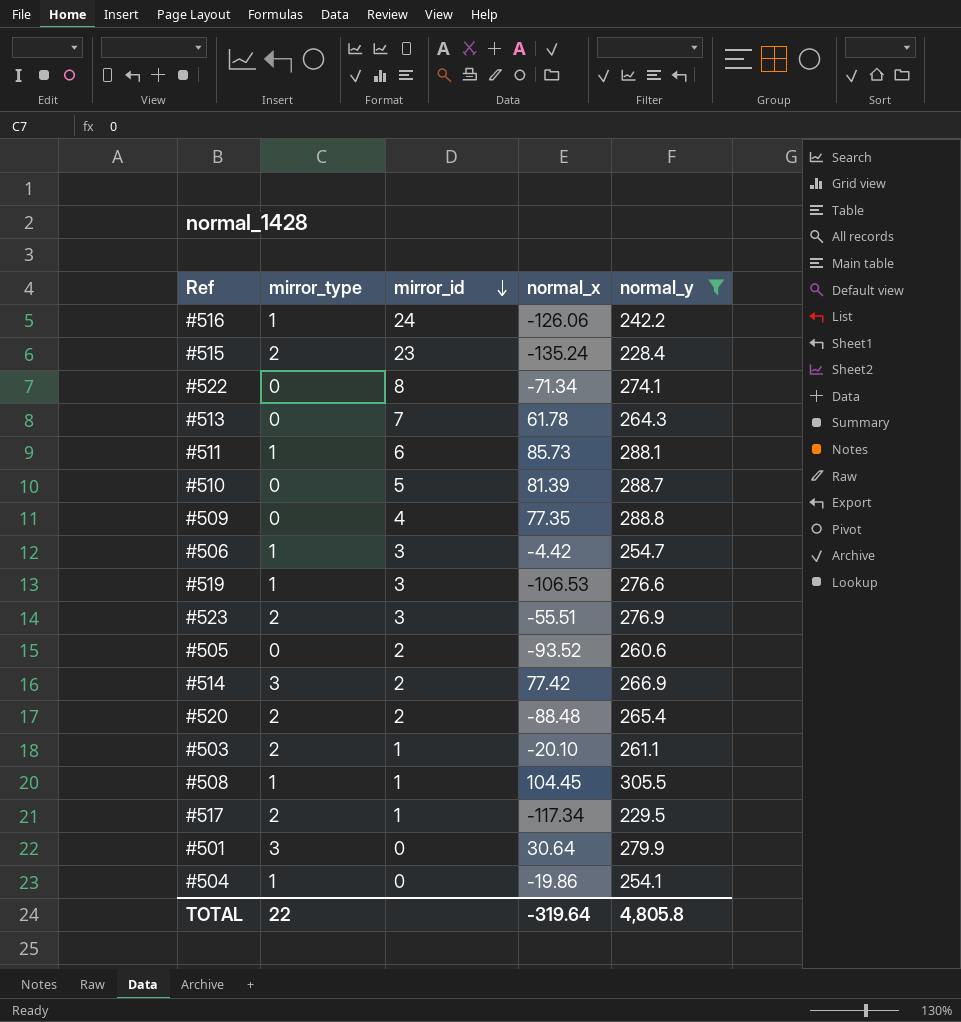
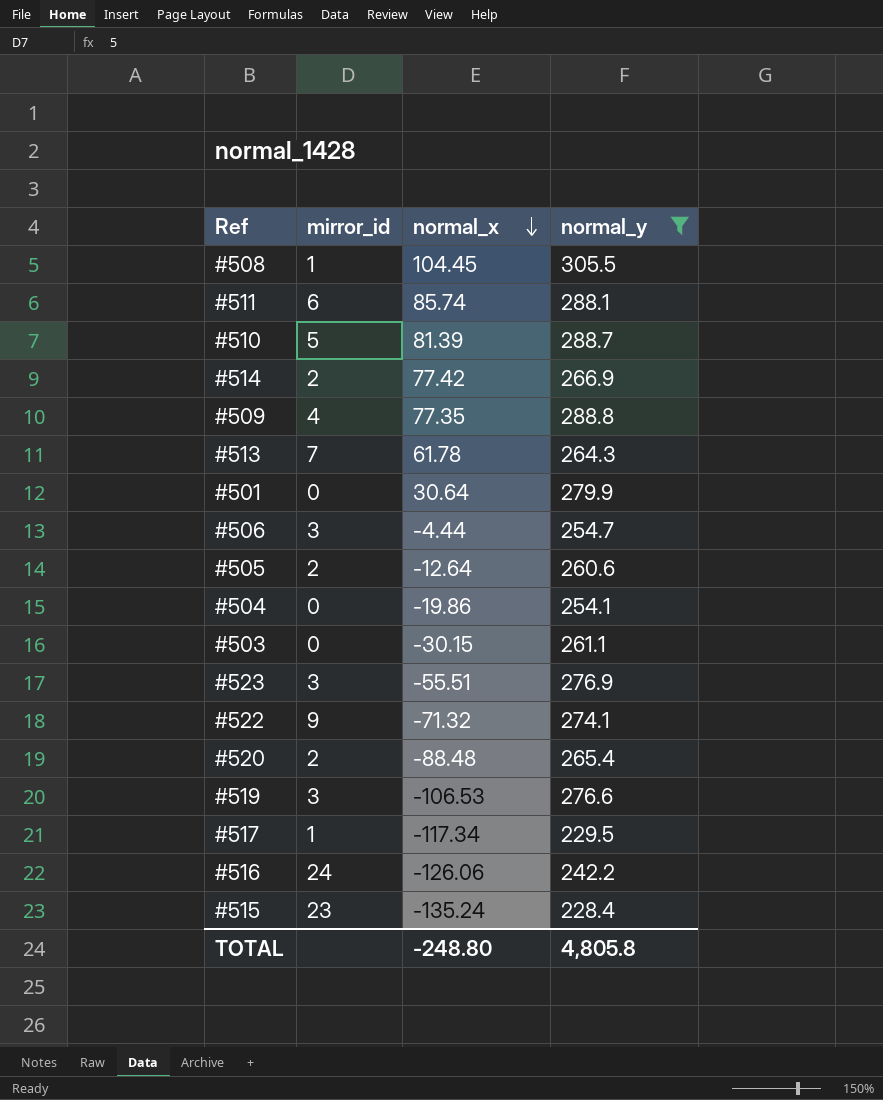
row order: mirror_id descending -> normal_x descending
column mirror_type | position: 2 -> none
#511 | normal_x: 85.73 -> 85.74
#506 | normal_x: -4.42 -> -4.44
#505 | normal_x: -93.52 -> -12.64
#503 | mirror_id: 1 -> 0
#503 | normal_x: -20.10 -> -30.15
#522 | mirror_id: 8 -> 9
#522 | normal_x: -71.34 -> -71.32
TOTAL | normal_x: -319.64 -> -248.80

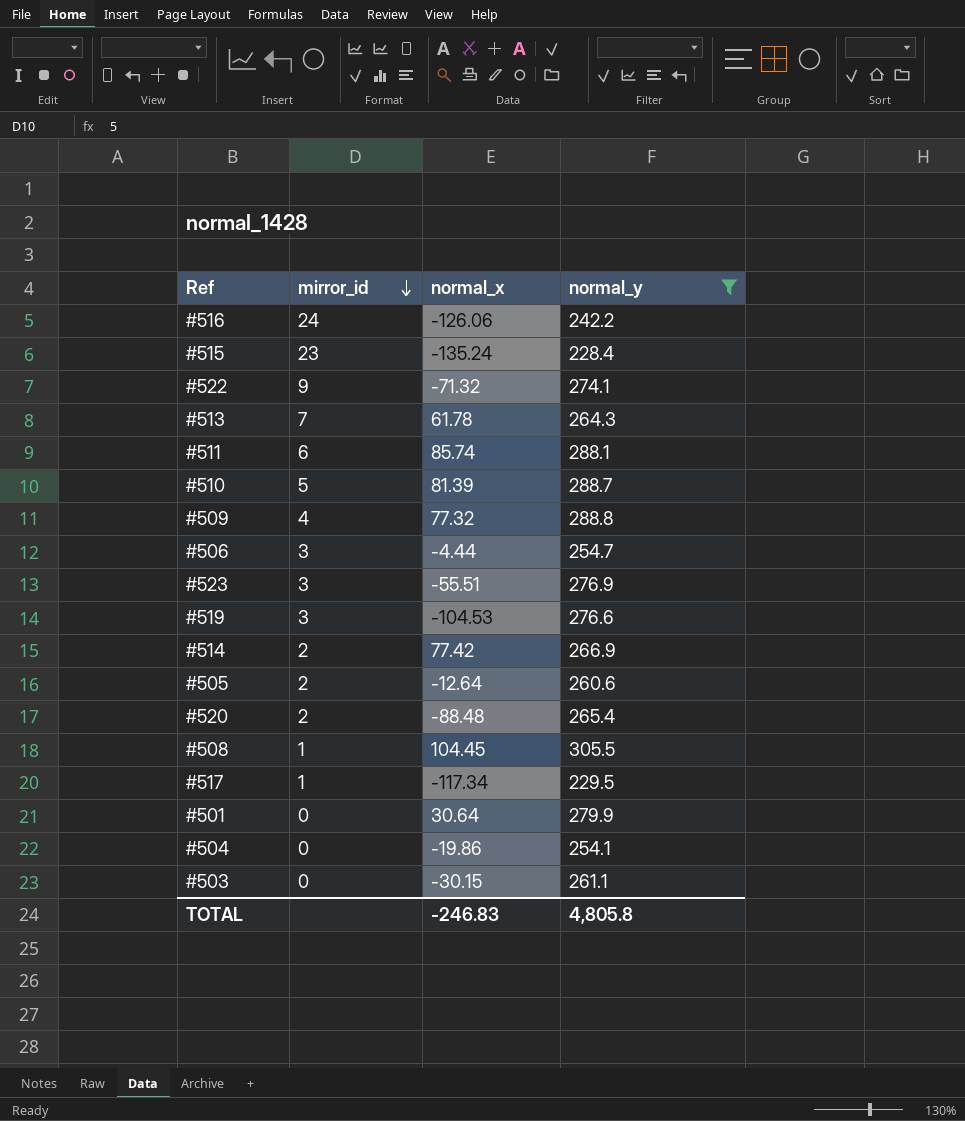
row order: normal_x descending -> mirror_id descending
#509 | normal_x: 77.35 -> 77.32
#519 | normal_x: -106.53 -> -104.53
TOTAL | normal_x: -248.80 -> -246.83

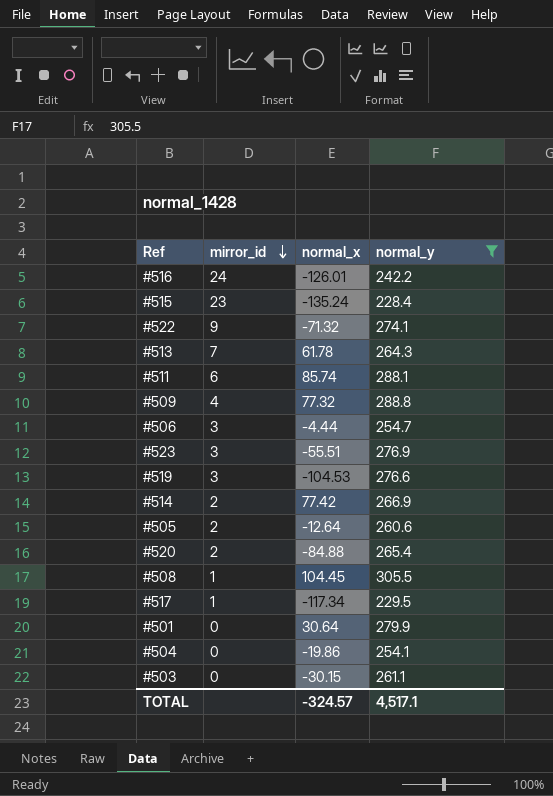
row #510: 5 | 81.39 | 288.7 -> none
#516 | normal_x: -126.06 -> -126.01
#520 | normal_x: -88.48 -> -84.88
TOTAL | normal_x: -246.83 -> -324.57
TOTAL | normal_y: 4,805.8 -> 4,517.1

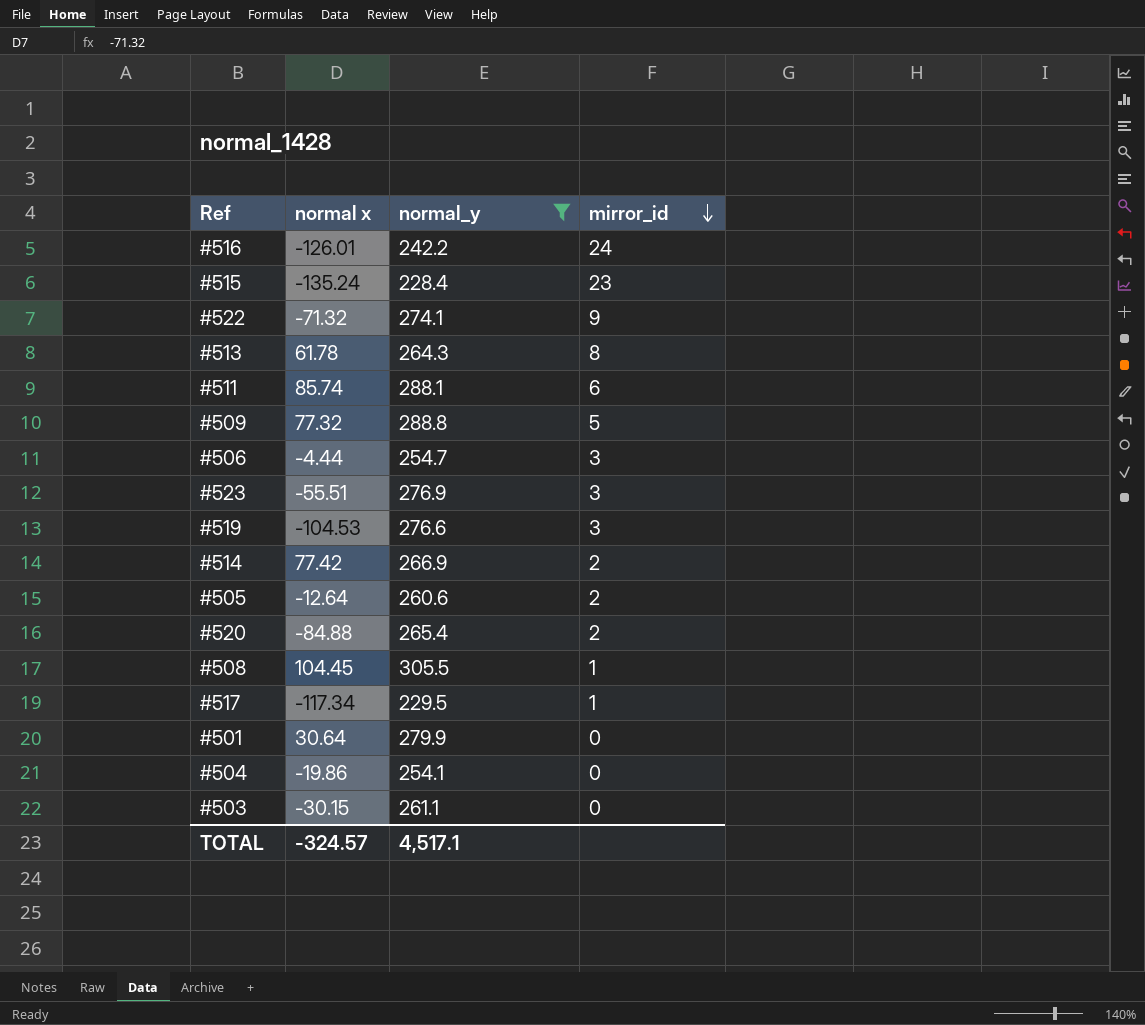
column name: normal_x -> normal x
column mirror_id | position: 2 -> 4
#513 | mirror_id: 7 -> 8
#509 | mirror_id: 4 -> 5

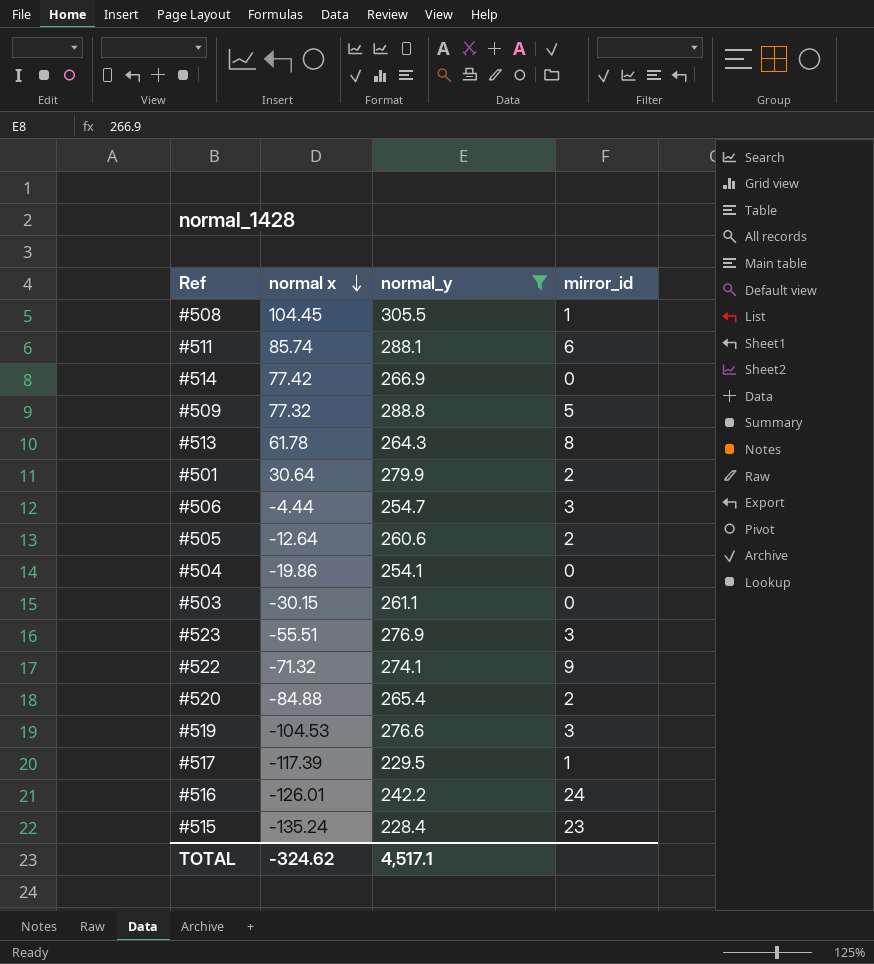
row order: mirror_id descending -> normal x descending
#514 | mirror_id: 2 -> 0
#501 | mirror_id: 0 -> 2
#517 | normal x: -117.34 -> -117.39
TOTAL | normal x: -324.57 -> -324.62

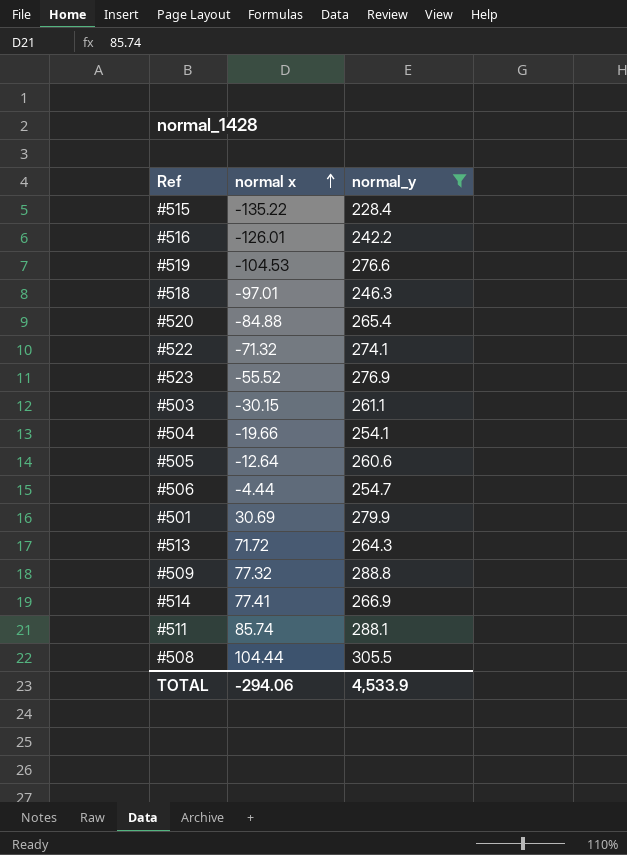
row order: normal x descending -> normal x ascending
column mirror_id | position: 4 -> none
row #517: -117.39 | 229.5 | 1 -> none
#515 | normal x: -135.24 -> -135.22
row #518: none -> -97.01 | 246.3
#523 | normal x: -55.51 -> -55.52
#504 | normal x: -19.86 -> -19.66
#501 | normal x: 30.64 -> 30.69
#513 | normal x: 61.78 -> 71.72
#514 | normal x: 77.42 -> 77.41
#508 | normal x: 104.45 -> 104.44
TOTAL | normal x: -324.62 -> -294.06
TOTAL | normal_y: 4,517.1 -> 4,533.9

